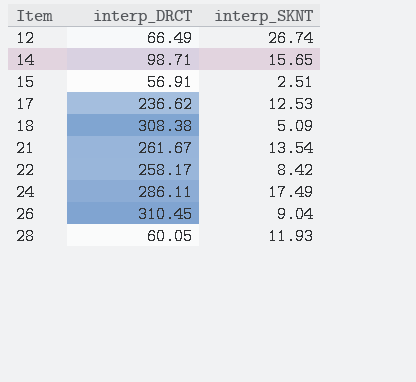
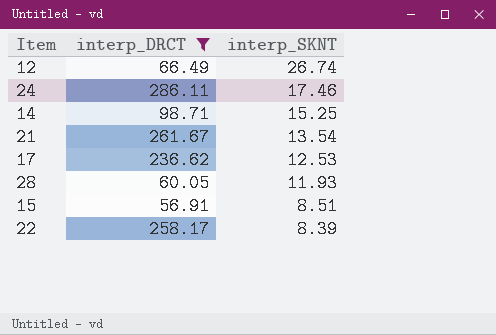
filter: none -> interp_DRCT <= 286.11
row order: Item ascending -> interp_SKNT descending
24 | interp_SKNT: 17.49 -> 17.46
14 | interp_SKNT: 15.65 -> 15.25
15 | interp_SKNT: 2.51 -> 8.51
22 | interp_SKNT: 8.42 -> 8.39

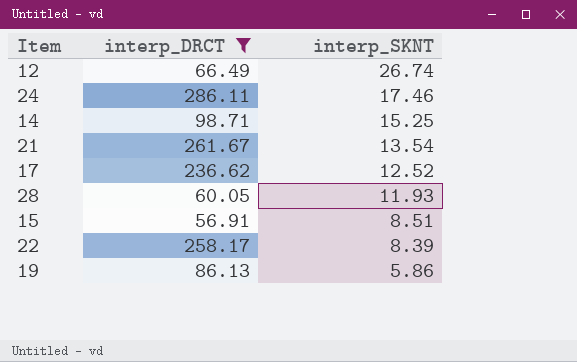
17 | interp_SKNT: 12.53 -> 12.52
row 19: none -> 86.13 | 5.86

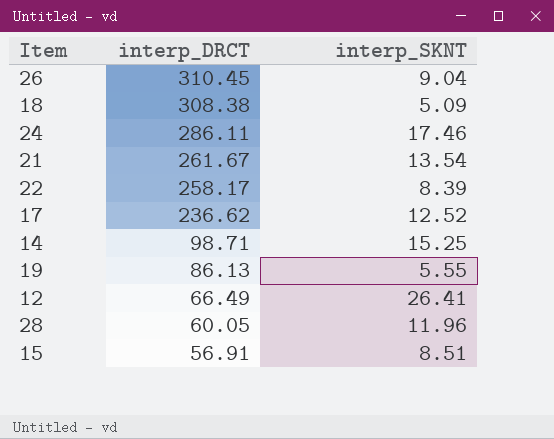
filter: interp_DRCT <= 286.11 -> none
row order: interp_SKNT descending -> interp_DRCT descending
19 | interp_SKNT: 5.86 -> 5.55
12 | interp_SKNT: 26.74 -> 26.41
28 | interp_SKNT: 11.93 -> 11.96

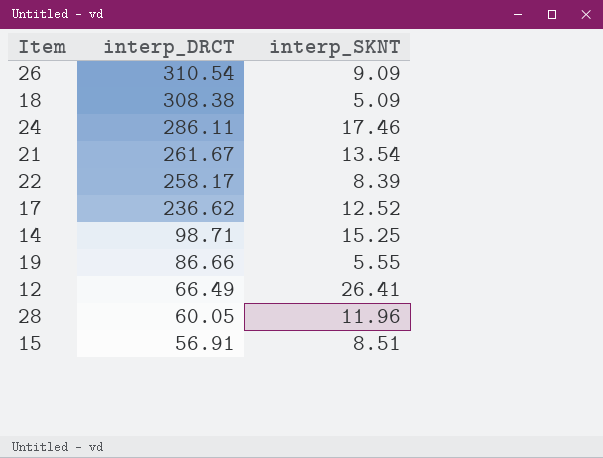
26 | interp_DRCT: 310.45 -> 310.54
26 | interp_SKNT: 9.04 -> 9.09
19 | interp_DRCT: 86.13 -> 86.66

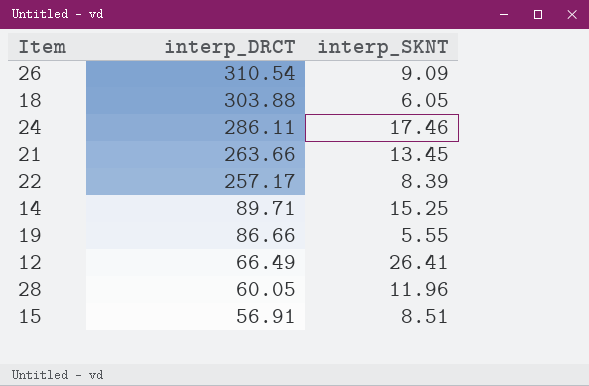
row 17: 236.62 | 12.52 -> none
18 | interp_DRCT: 308.38 -> 303.88
18 | interp_SKNT: 5.09 -> 6.05
21 | interp_DRCT: 261.67 -> 263.66
21 | interp_SKNT: 13.54 -> 13.45
22 | interp_DRCT: 258.17 -> 257.17
14 | interp_DRCT: 98.71 -> 89.71

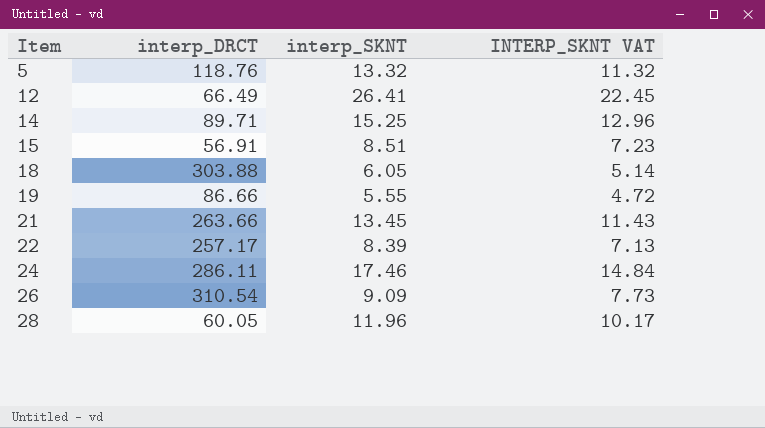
row order: interp_DRCT descending -> Item ascending
column INTERP_SKNT VAT | formula: none -> [interp_SKNT] * 0.85
row 5: none -> 118.76 | 13.32 | 11.32

